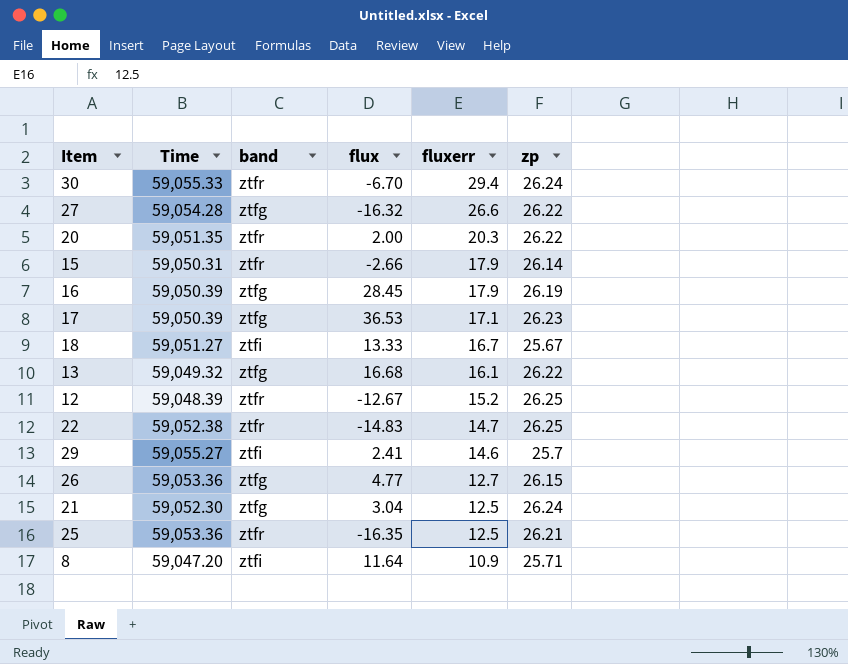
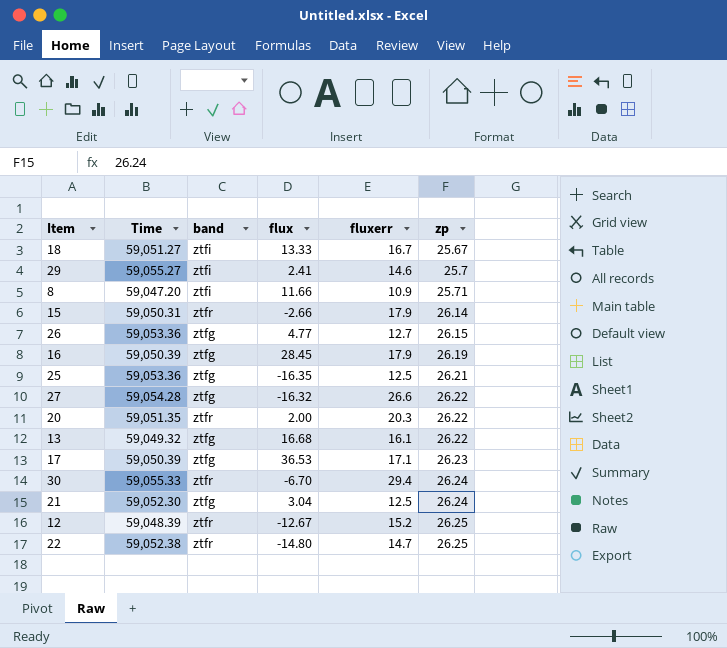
row order: fluxerr descending -> zp ascending
8 | flux: 11.64 -> 11.66
25 | band: ztfr -> ztfg
22 | flux: -14.83 -> -14.80

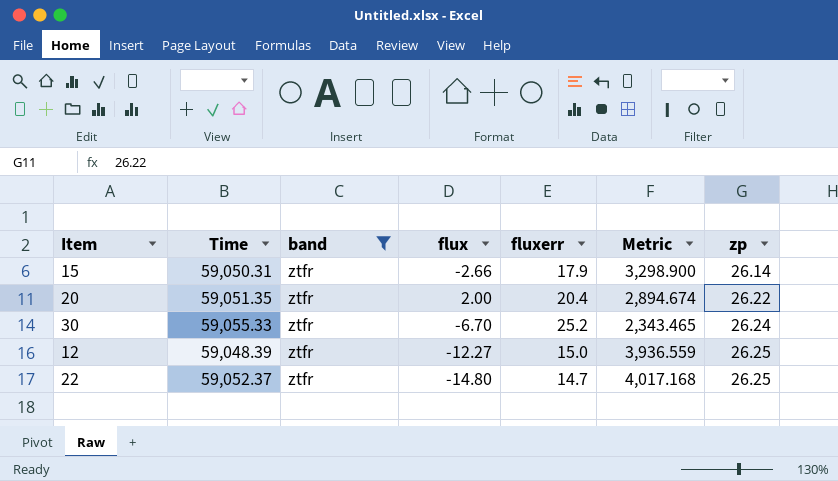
filter: none -> band = ztfr
column Metric | formula: none -> [Time] / [fluxerr]
20 | fluxerr: 20.3 -> 20.4
30 | fluxerr: 29.4 -> 25.2
12 | flux: -12.67 -> -12.27
12 | fluxerr: 15.2 -> 15.0
22 | Time: 59,052.38 -> 59,052.37

